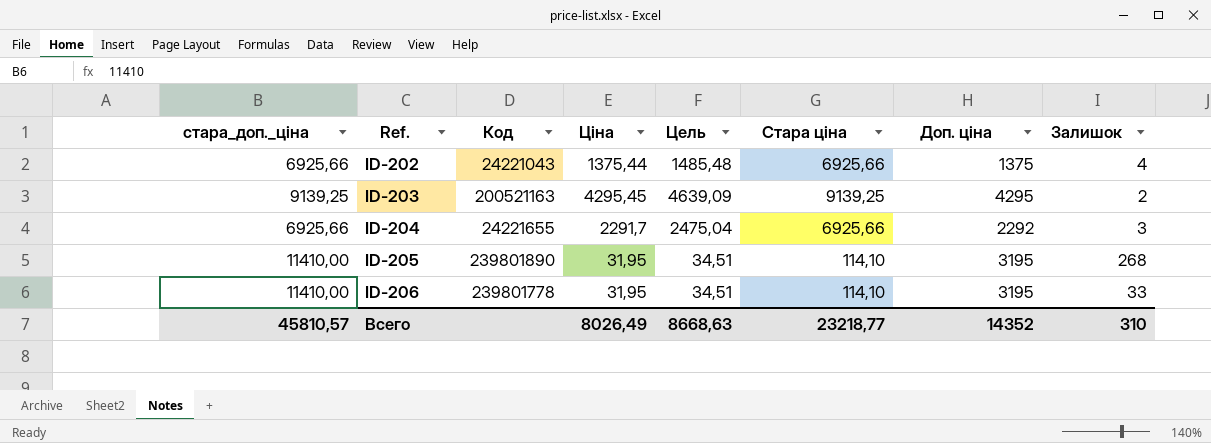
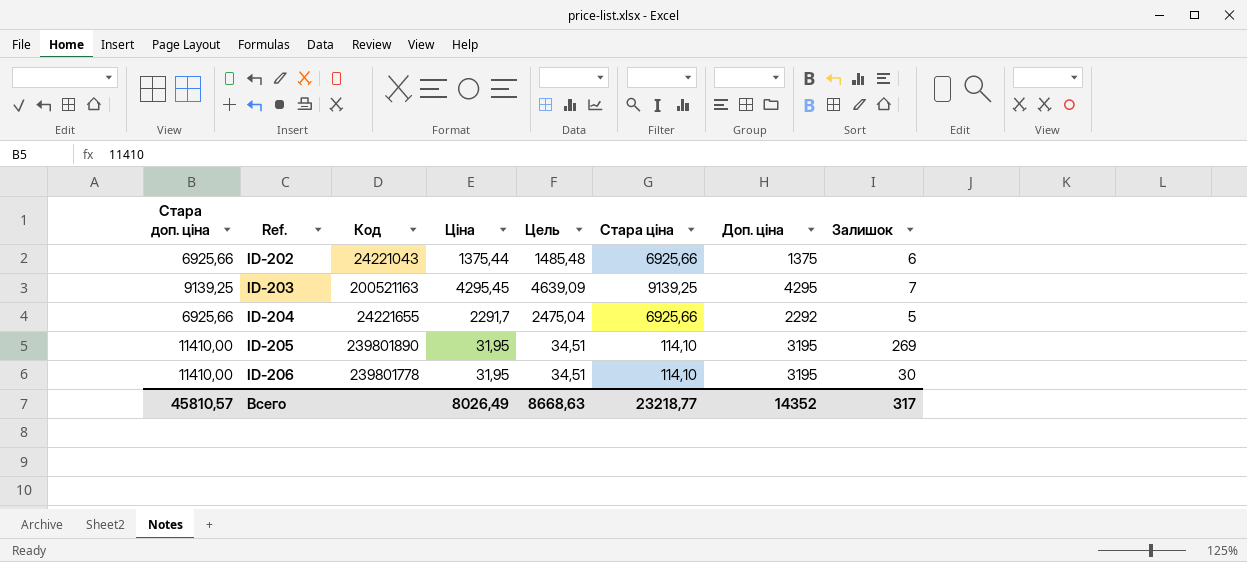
column name: стара_доп._ціна -> Стара доп. ціна
ID-202 | Залишок: 4 -> 6
ID-203 | Залишок: 2 -> 7
ID-204 | Залишок: 3 -> 5
ID-205 | Залишок: 268 -> 269
ID-206 | Залишок: 33 -> 30
Всего | Залишок: 310 -> 317

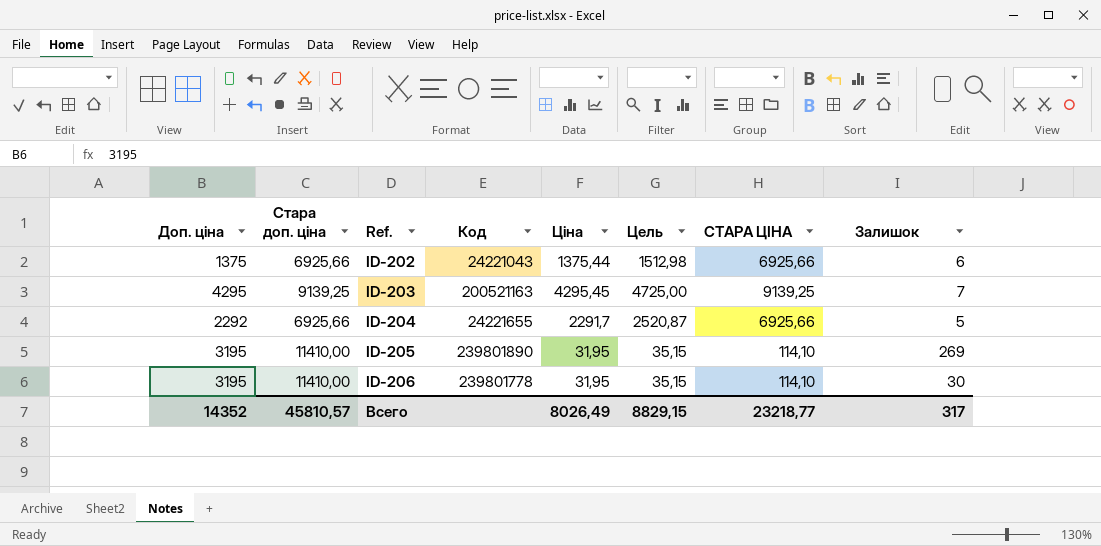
column Доп. ціна | position: 7 -> 1
column Цель | formula: [Ціна] * 1,08 -> [Ціна] * 1,1
column name: Стара ціна -> СТАРА ЦІНА
Всего | Цель: 8668,63 -> 8829,15

